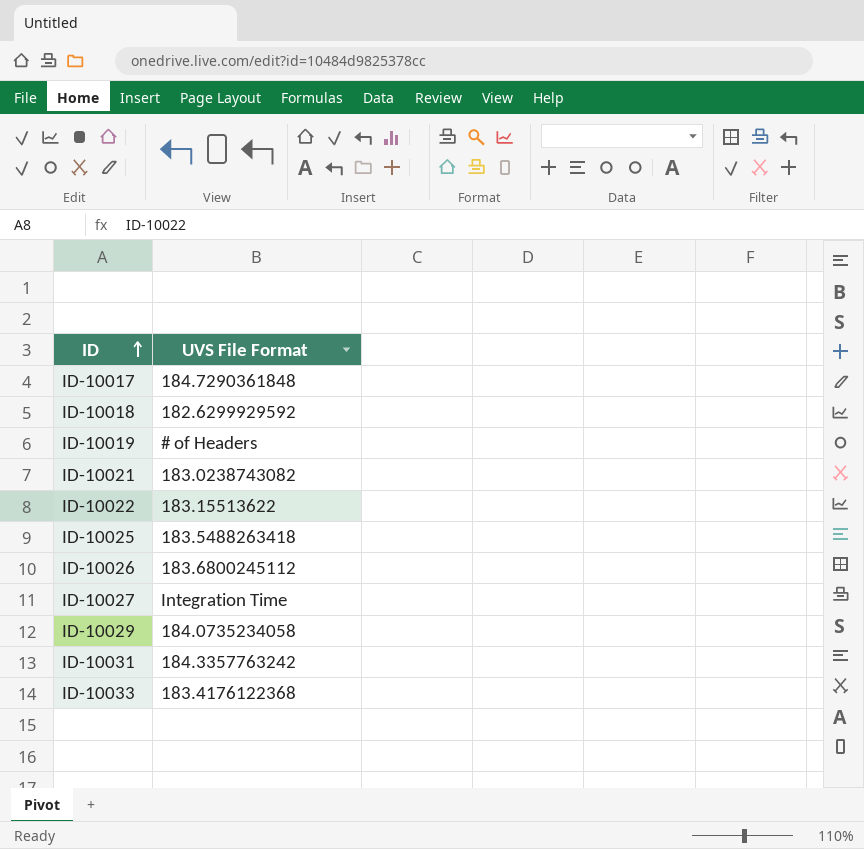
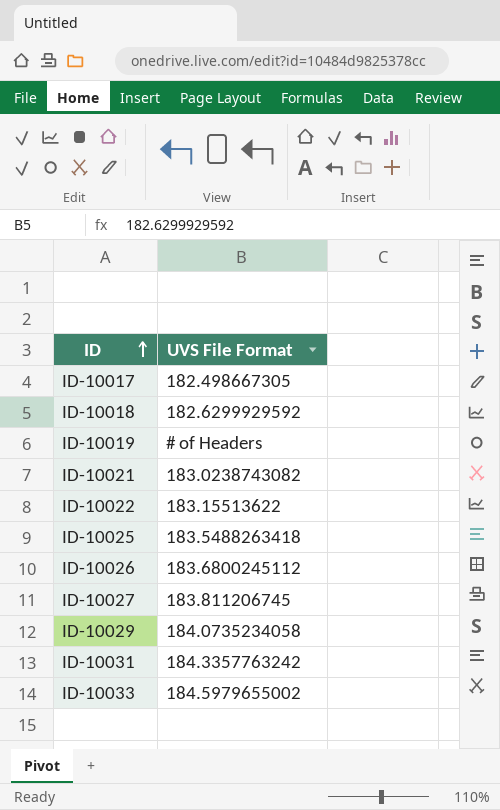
ID-10017 | UVS File Format: 184.7290361848 -> 182.498667305
ID-10027 | UVS File Format: Integration Time -> 183.811206745
ID-10033 | UVS File Format: 183.4176122368 -> 184.5979655002

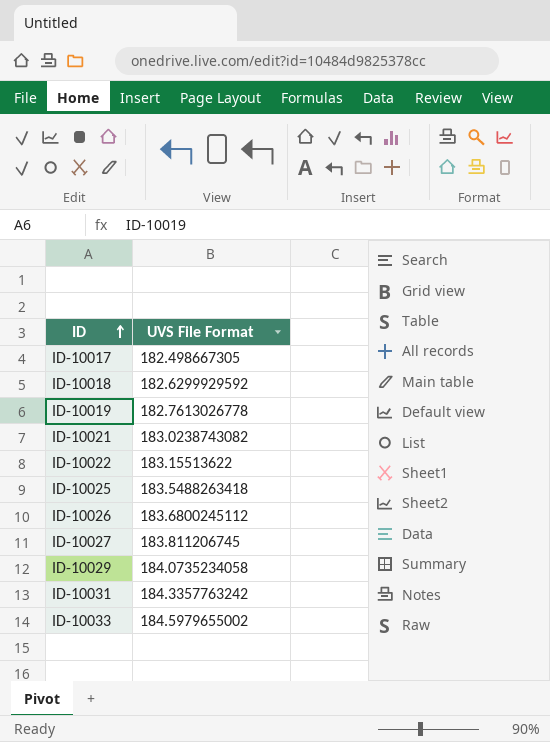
ID-10019 | UVS File Format: # of Headers -> 182.7613026778

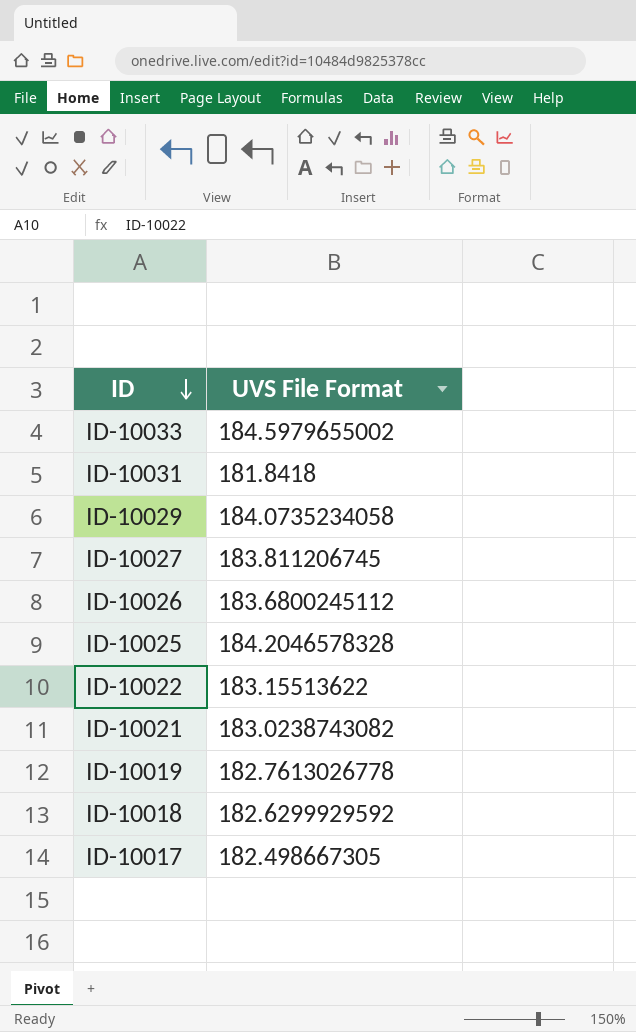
row order: ID ascending -> ID descending
ID-10031 | UVS File Format: 184.3357763242 -> 181.8418
ID-10025 | UVS File Format: 183.5488263418 -> 184.2046578328

